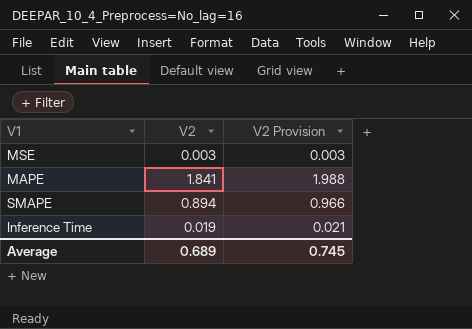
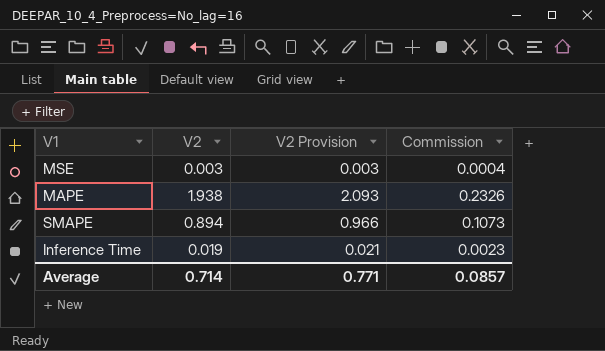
column Commission | formula: none -> [V2] * 0.12
MAPE | V2: 1.841 -> 1.938
MAPE | V2 Provision: 1.988 -> 2.093
Average | V2: 0.689 -> 0.714
Average | V2 Provision: 0.745 -> 0.771

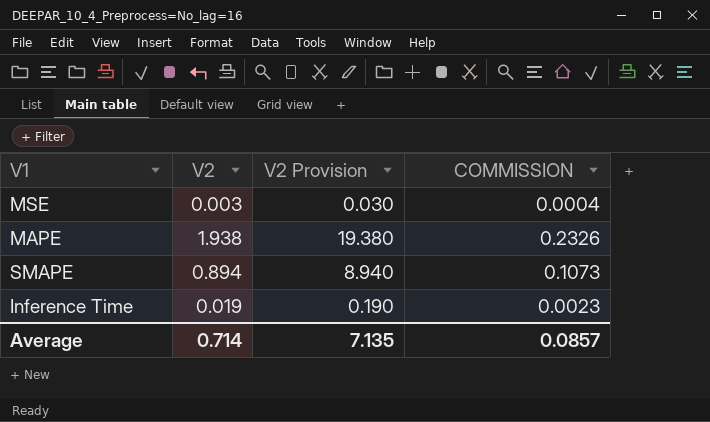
column V2 Provision | formula: [V2] * 1.08 -> [V2] * 10
column name: Commission -> COMMISSION
Average | V2 Provision: 0.771 -> 7.135

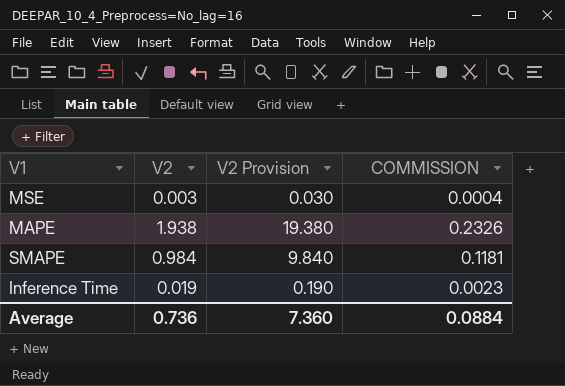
SMAPE | V2: 0.894 -> 0.984
SMAPE | V2 Provision: 8.940 -> 9.840
SMAPE | COMMISSION: 0.1073 -> 0.1181
Average | V2: 0.714 -> 0.736
Average | V2 Provision: 7.135 -> 7.360
Average | COMMISSION: 0.0857 -> 0.0884

